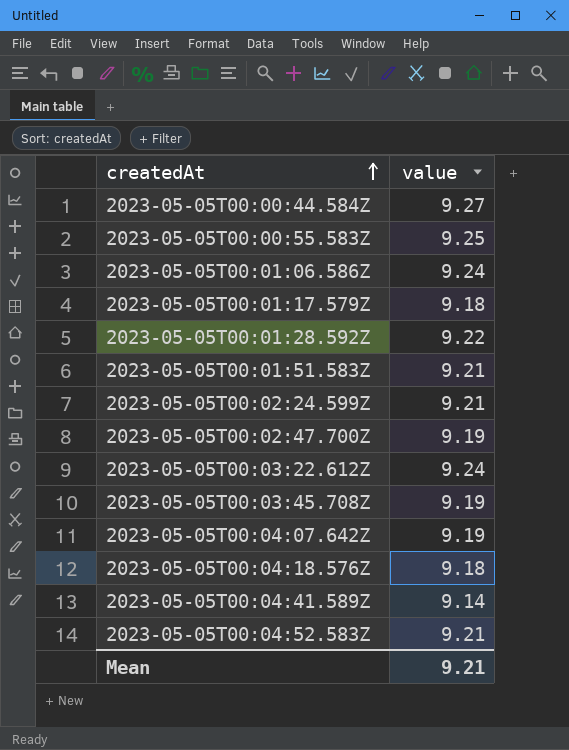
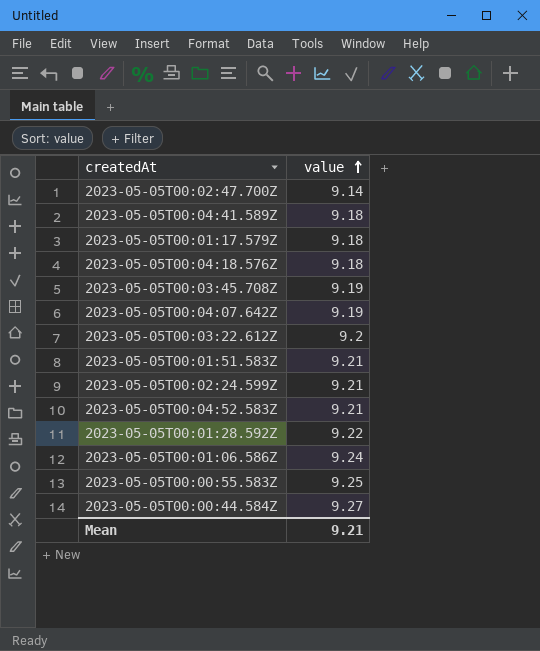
row order: createdAt ascending -> value ascending
2023-05-05T00:02:47.700Z | value: 9.19 -> 9.14
2023-05-05T00:04:41.589Z | value: 9.14 -> 9.18
2023-05-05T00:03:22.612Z | value: 9.24 -> 9.2

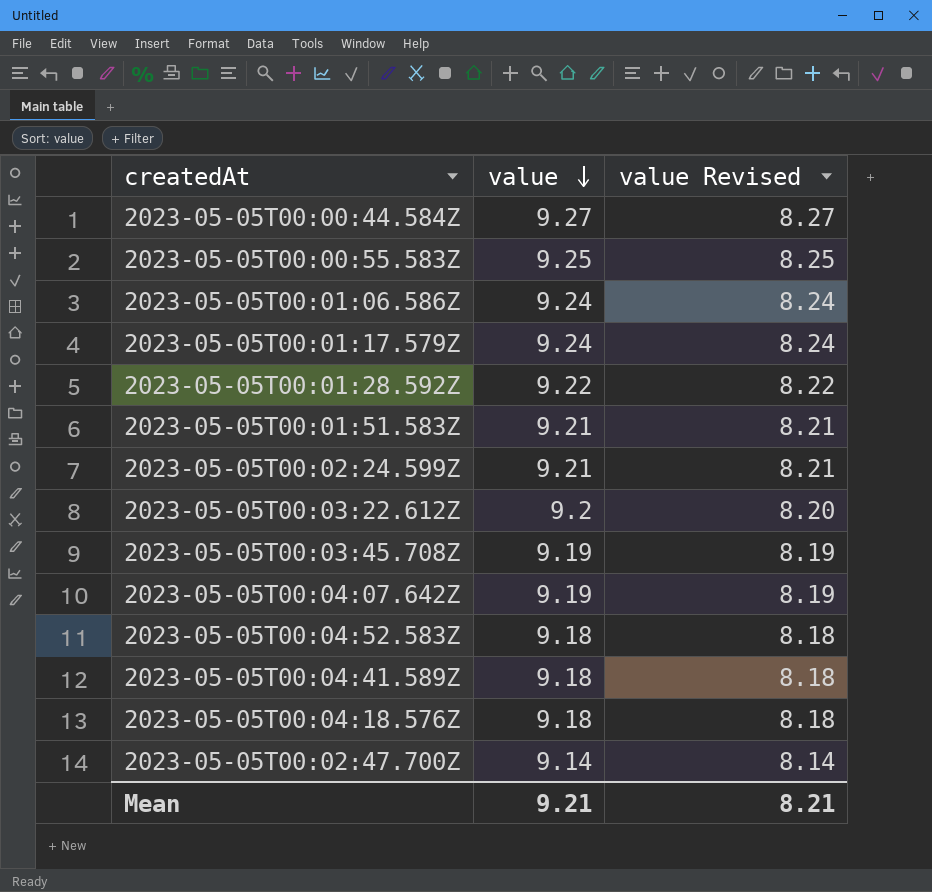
row order: value ascending -> value descending
column value Revised | formula: none -> [value] - 1
2023-05-05T00:01:17.579Z | value: 9.18 -> 9.24
2023-05-05T00:04:52.583Z | value: 9.21 -> 9.18

